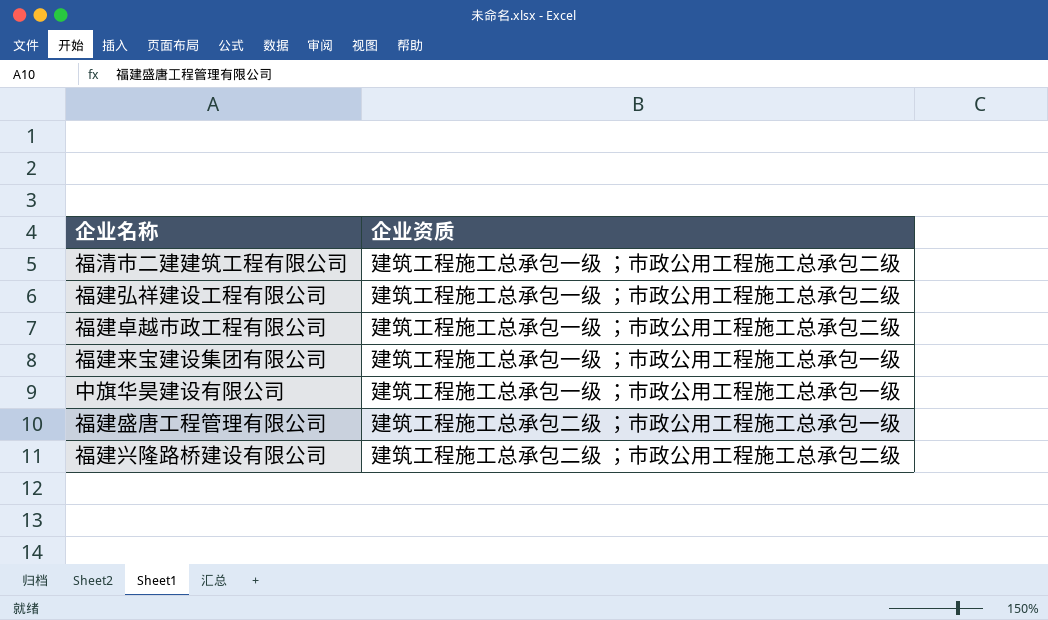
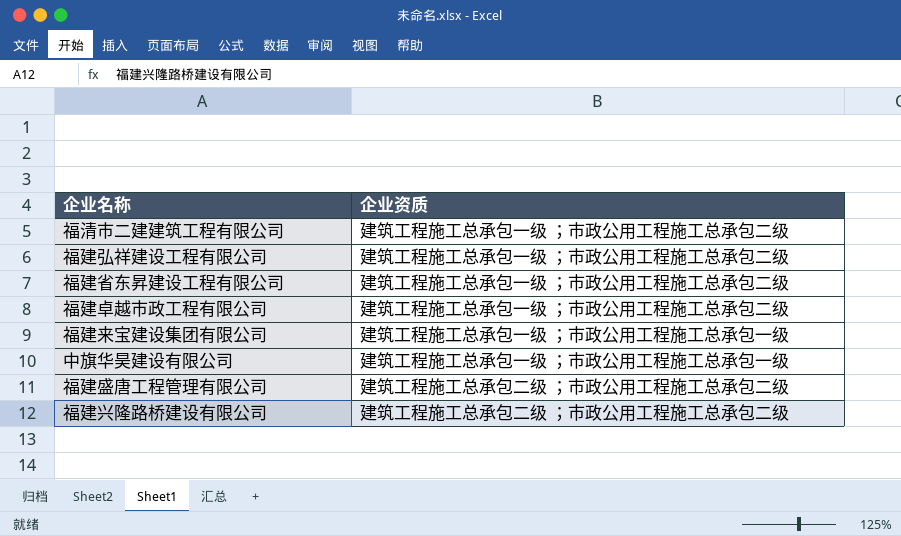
row 福建省东昇建设工程有限公司: none -> 建筑工程施工总承包一级 ；市政公用工程施工总承包二级
福建盛唐工程管理有限公司 | 企业资质: 建筑工程施工总承包二级 ；市政公用工程施工总承包一级 -> 建筑工程施工总承包二级 ；市政公用工程施工总承包二级

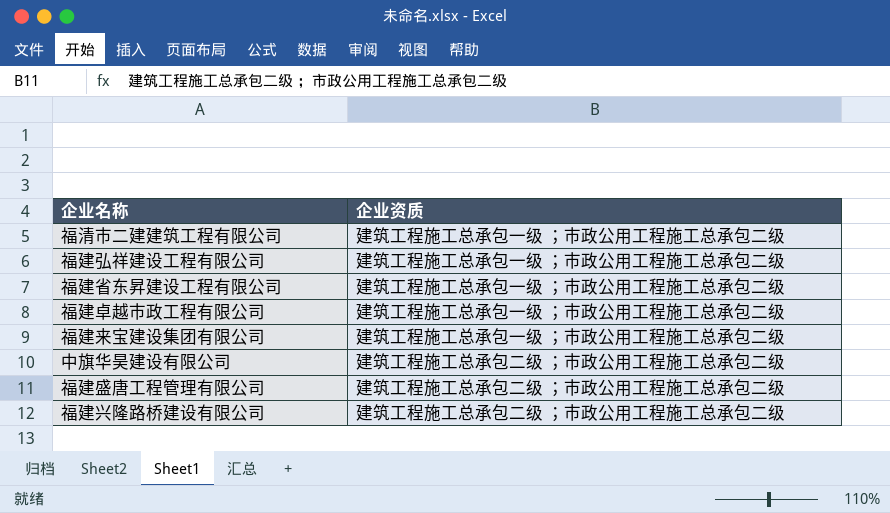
福建来宝建设集团有限公司 | 企业资质: 建筑工程施工总承包一级 ；市政公用工程施工总承包一级 -> 建筑工程施工总承包一级 ；市政公用工程施工总承包二级
中旗华昊建设有限公司 | 企业资质: 建筑工程施工总承包一级 ；市政公用工程施工总承包一级 -> 建筑工程施工总承包二级 ；市政公用工程施工总承包二级

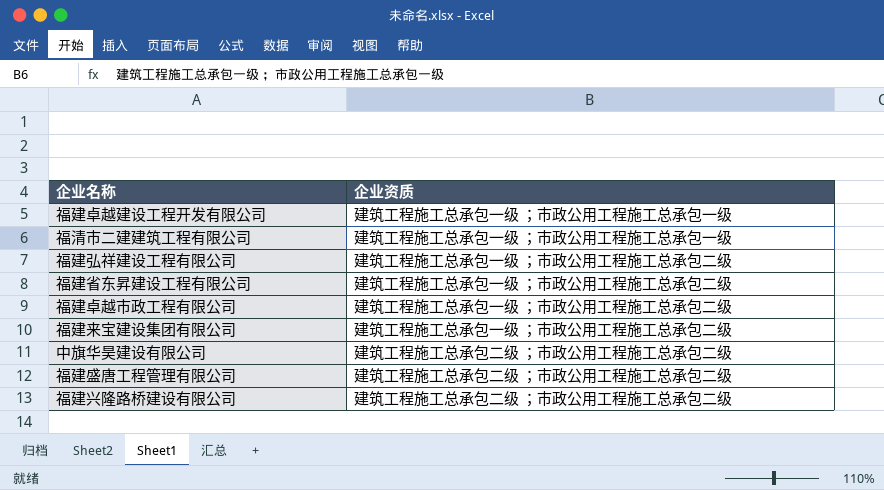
row 福建卓越建设工程开发有限公司: none -> 建筑工程施工总承包一级 ；市政公用工程施工总承包一级
福清市二建建筑工程有限公司 | 企业资质: 建筑工程施工总承包一级 ；市政公用工程施工总承包二级 -> 建筑工程施工总承包一级 ；市政公用工程施工总承包一级

